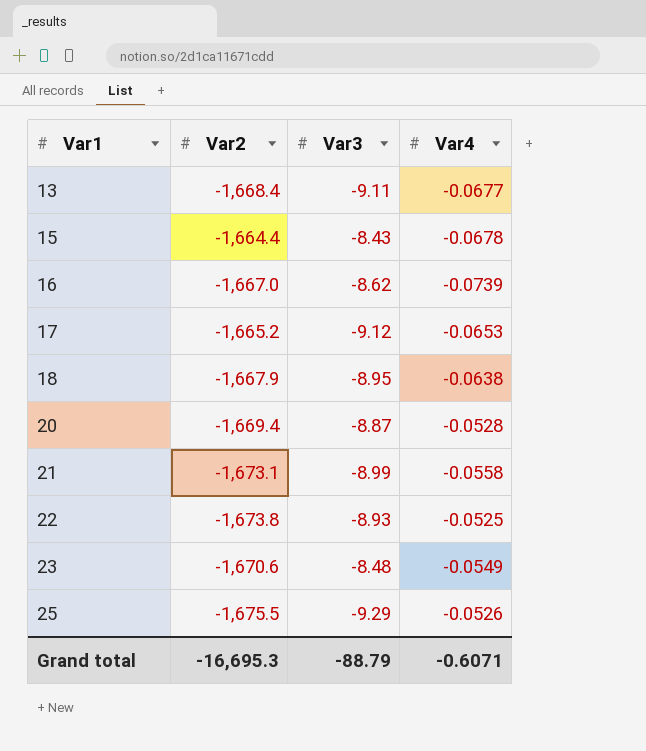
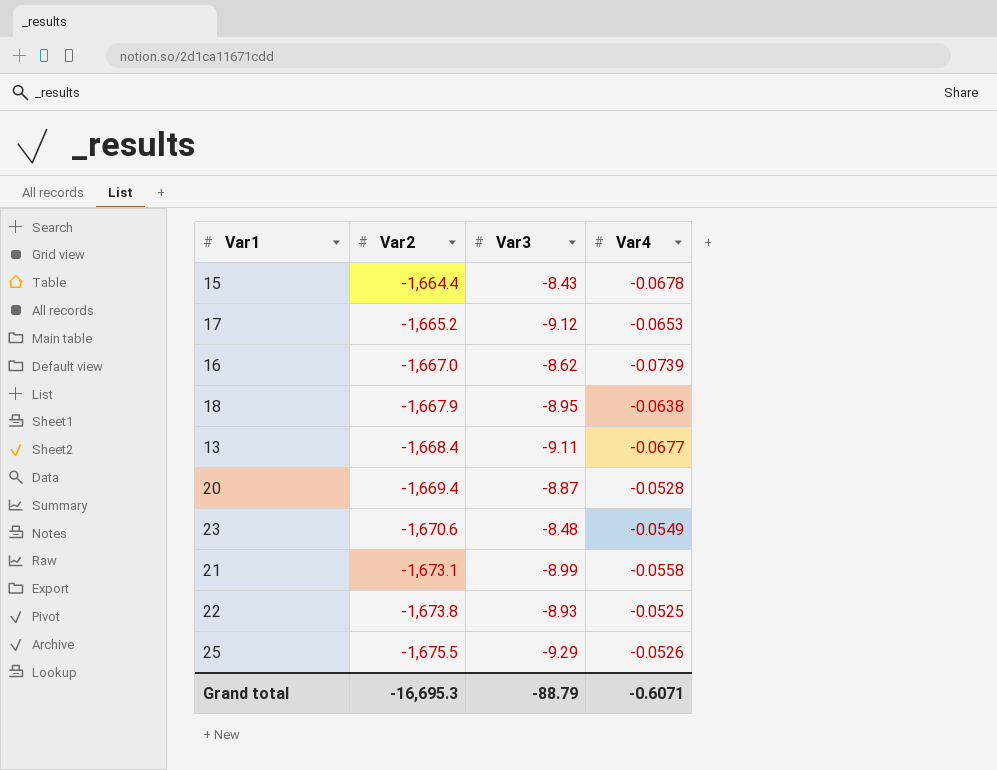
row order: Var1 ascending -> Var2 descending

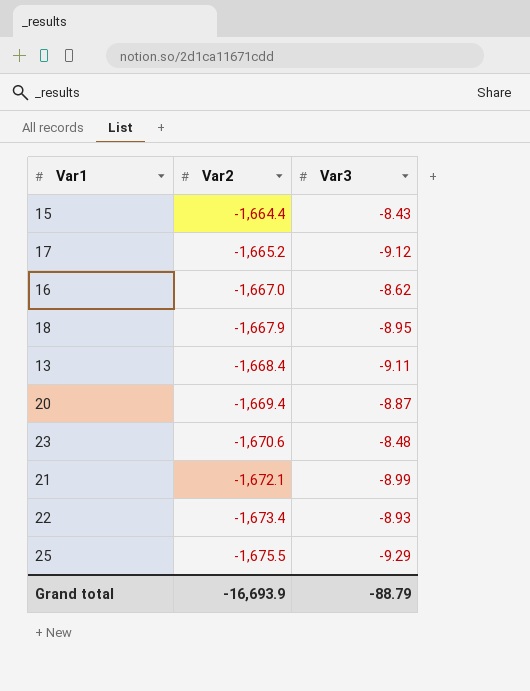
column Var4 | position: 4 -> none
21 | Var2: -1,673.1 -> -1,672.1
22 | Var2: -1,673.8 -> -1,673.4
Grand total | Var2: -16,695.3 -> -16,693.9

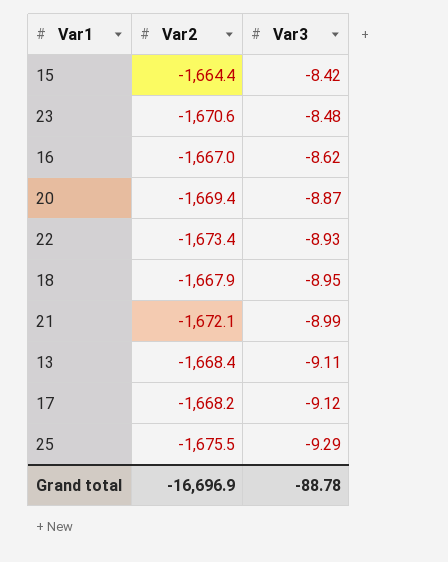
row order: Var2 descending -> Var3 descending
15 | Var3: -8.43 -> -8.42
17 | Var2: -1,665.2 -> -1,668.2
Grand total | Var2: -16,693.9 -> -16,696.9
Grand total | Var3: -88.79 -> -88.78

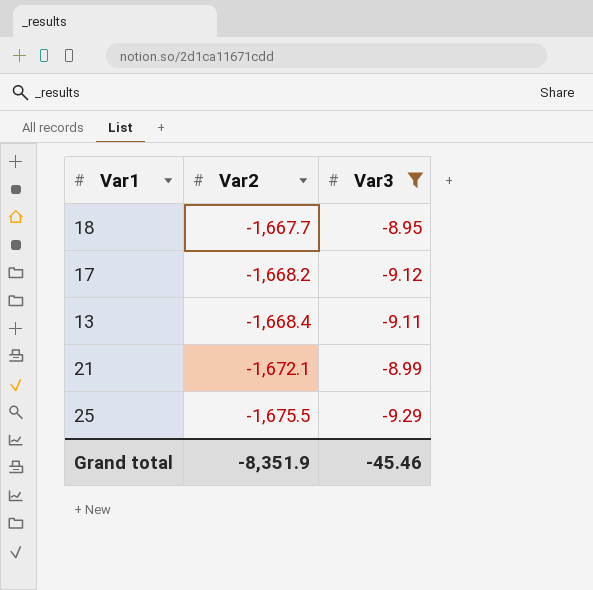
filter: none -> Var3 <= -8.95
row order: Var3 descending -> Var2 descending
18 | Var2: -1,667.9 -> -1,667.7
Grand total | Var2: -16,696.9 -> -8,351.9
Grand total | Var3: -88.78 -> -45.46

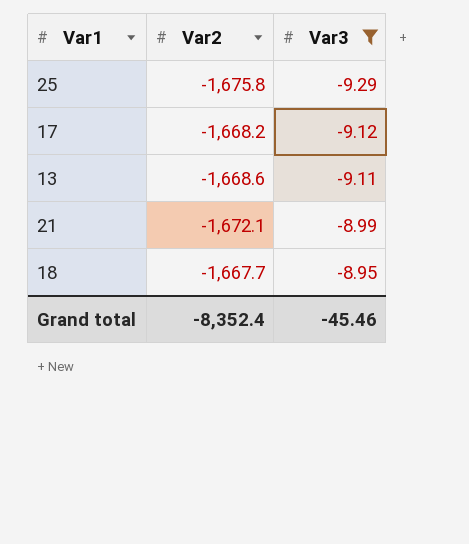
row order: Var2 descending -> Var3 ascending
25 | Var2: -1,675.5 -> -1,675.8
13 | Var2: -1,668.4 -> -1,668.6
Grand total | Var2: -8,351.9 -> -8,352.4

